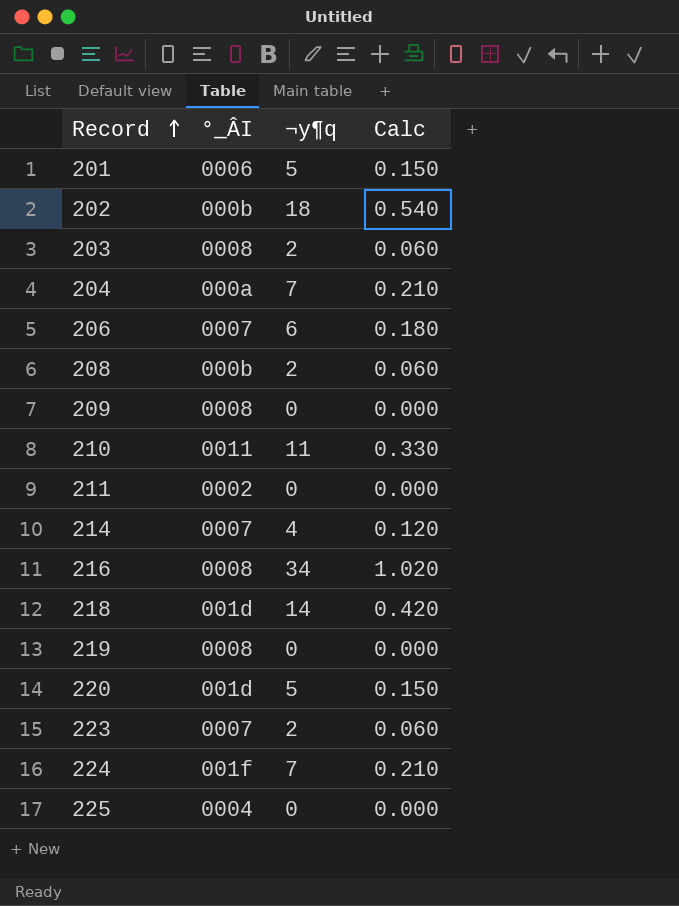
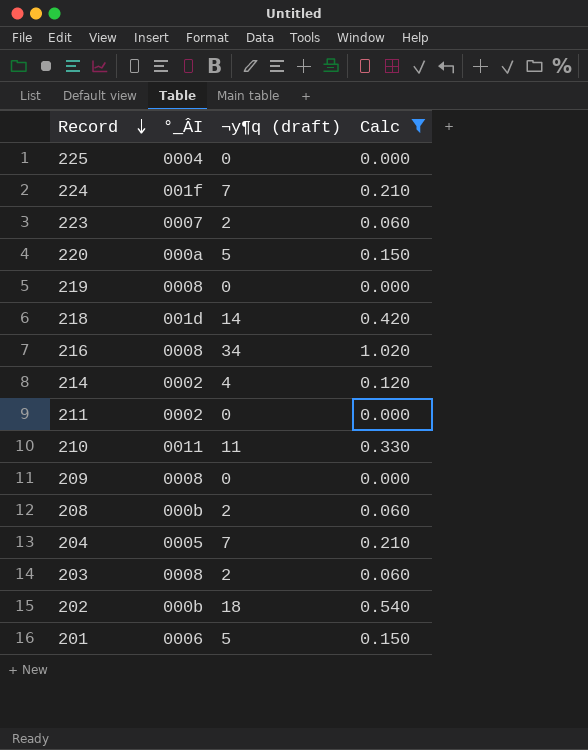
filter: none -> Calc != 0.180
row order: Record ascending -> Record descending
column name: ¬y¶q -> ¬y¶q (draft)
220 | °_ÂI: 001d -> 000a
214 | °_ÂI: 0007 -> 0002
204 | °_ÂI: 000a -> 0005

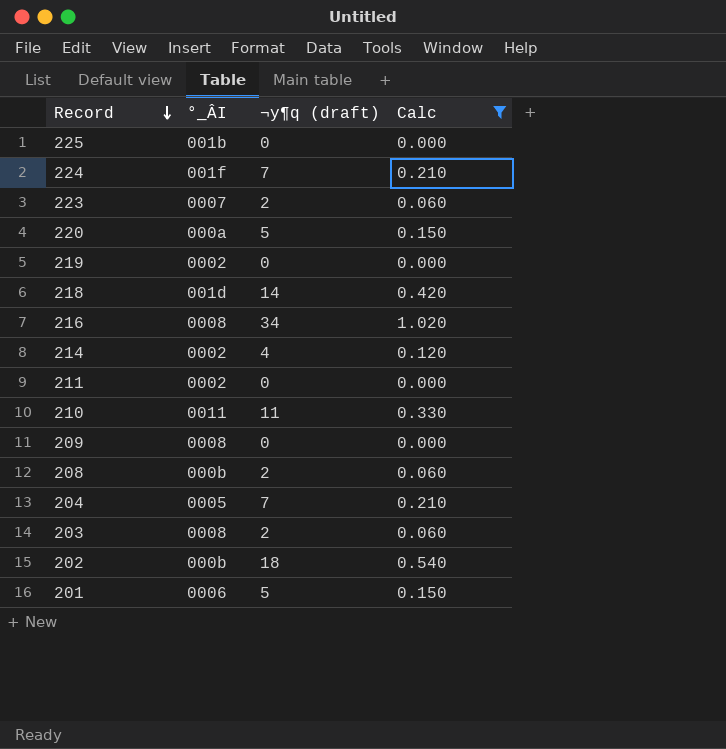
225 | °_ÂI: 0004 -> 001b
219 | °_ÂI: 0008 -> 0002

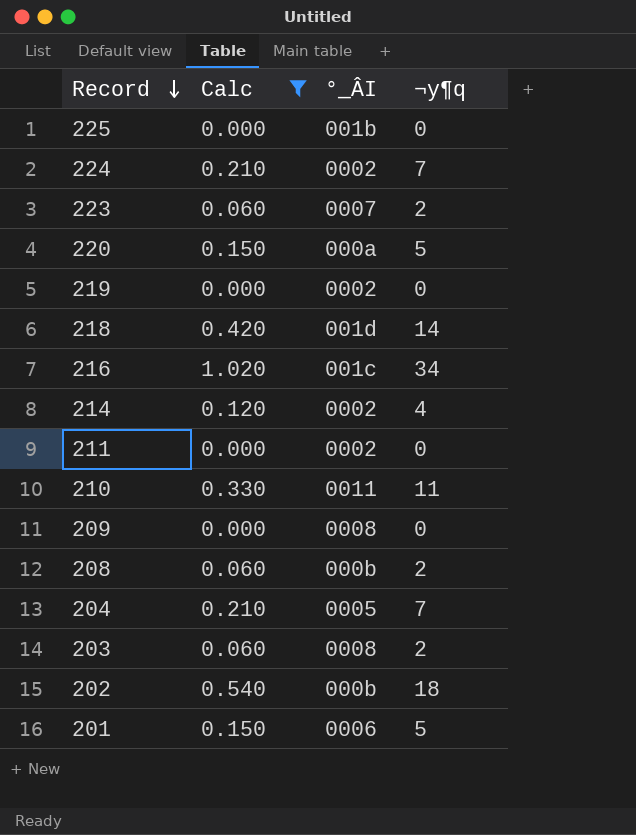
column Calc | position: 4 -> 2
column name: ¬y¶q (draft) -> ¬y¶q
224 | °_ÂI: 001f -> 0002
216 | °_ÂI: 0008 -> 001c

